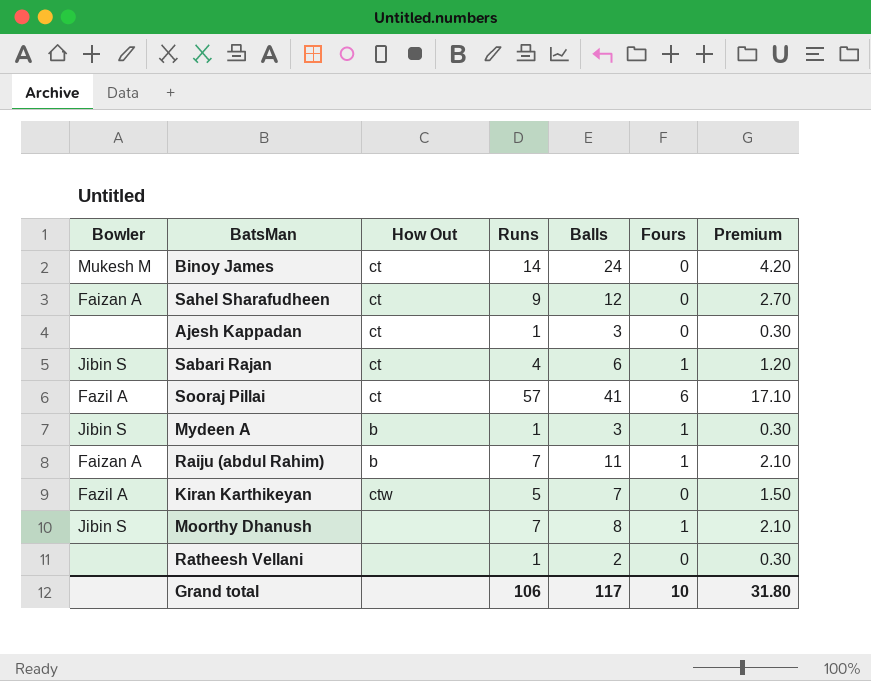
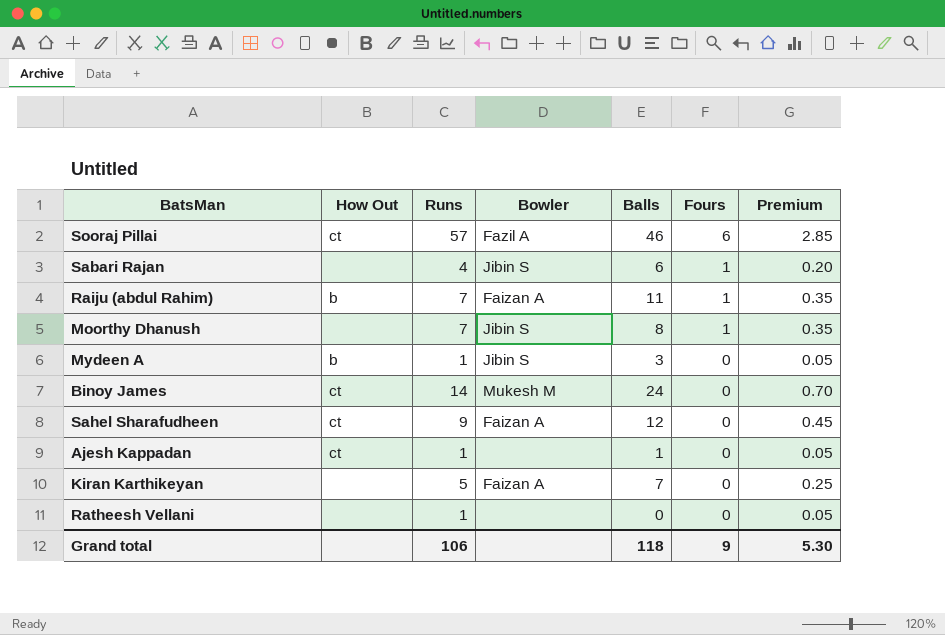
row order: none -> Fours descending
column Bowler | position: 1 -> 4
column Premium | formula: [Runs] * 0.3 -> [Runs] * 0.05
Sooraj Pillai | Balls: 41 -> 46
Sabari Rajan | How Out: ct -> none
Mydeen A | Fours: 1 -> 0
Ajesh Kappadan | Balls: 3 -> 1
Kiran Karthikeyan | How Out: ctw -> none
Kiran Karthikeyan | Bowler: Fazil A -> Faizan A
Ratheesh Vellani | Balls: 2 -> 0
Grand total | Balls: 117 -> 118
Grand total | Fours: 10 -> 9
Grand total | Premium: 31.80 -> 5.30

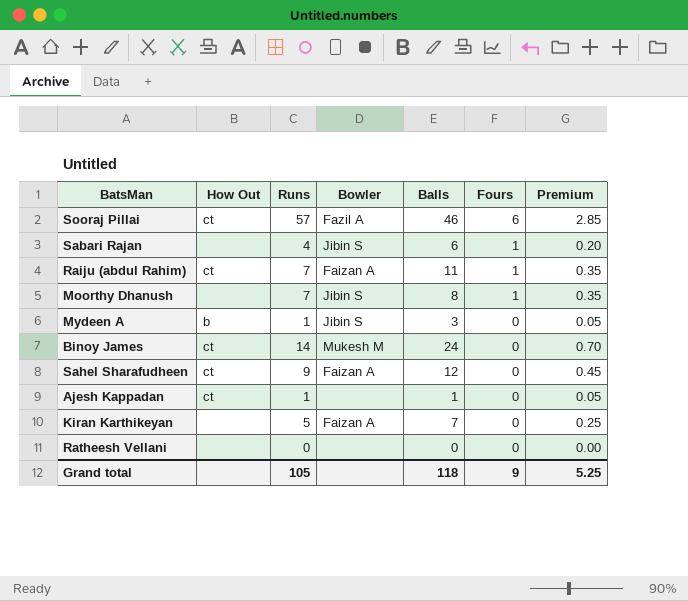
Raiju (abdul Rahim) | How Out: b -> ct
Ratheesh Vellani | Runs: 1 -> 0
Ratheesh Vellani | Premium: 0.05 -> 0.00
Grand total | Runs: 106 -> 105
Grand total | Premium: 5.30 -> 5.25

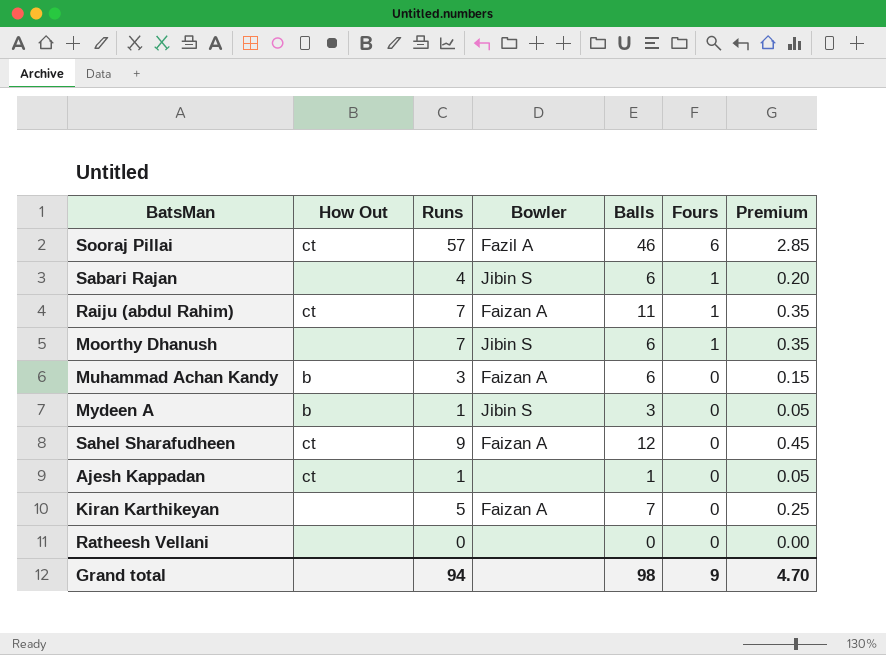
row Binoy James: ct | 14 | Mukesh M | 24 | 0 | 0.70 -> none
Moorthy Dhanush | Balls: 8 -> 6
row Muhammad Achan Kandy: none -> b | 3 | Faizan A | 6 | 0 | 0.15
Grand total | Runs: 105 -> 94
Grand total | Balls: 118 -> 98
Grand total | Premium: 5.25 -> 4.70

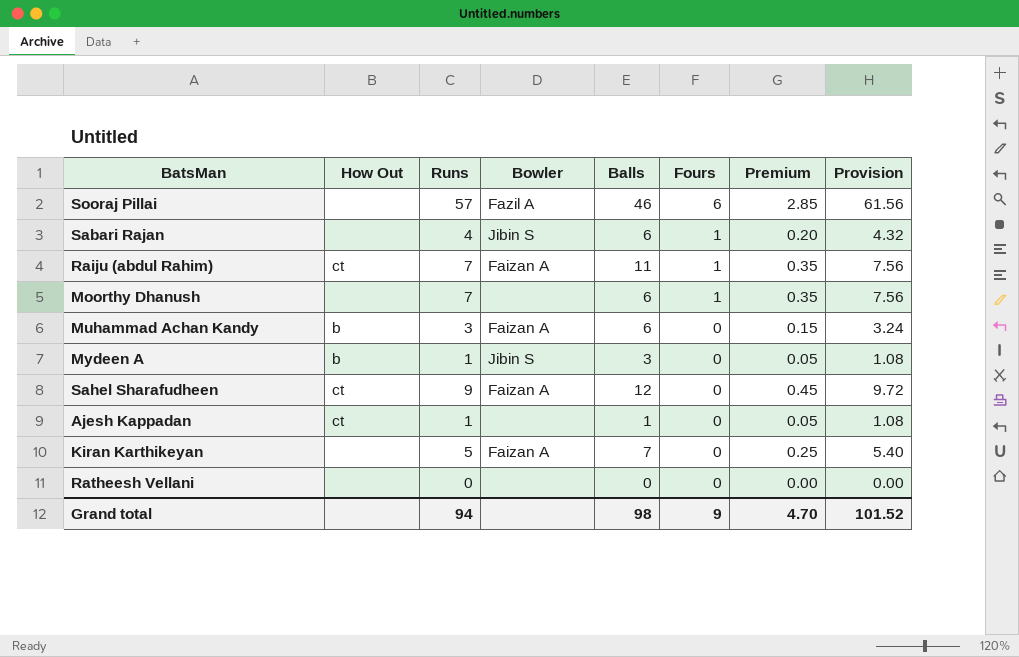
column Provision | formula: none -> [Runs] * 1.08
Sooraj Pillai | How Out: ct -> none
Moorthy Dhanush | Bowler: Jibin S -> none

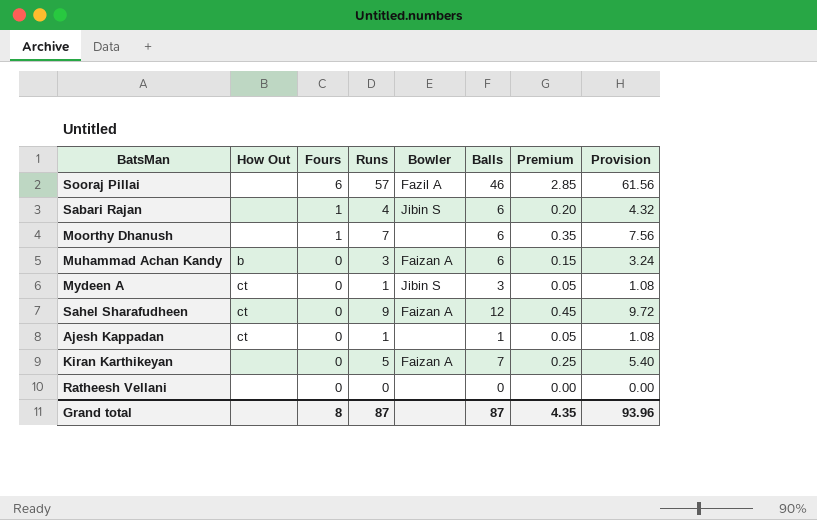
column Fours | position: 6 -> 3
row Raiju (abdul Rahim): ct | 7 | Faizan A | 11 | 1 | 0.35 | 7.56 -> none
Mydeen A | How Out: b -> ct
Grand total | Fours: 9 -> 8
Grand total | Runs: 94 -> 87
Grand total | Balls: 98 -> 87
Grand total | Premium: 4.70 -> 4.35
Grand total | Provision: 101.52 -> 93.96

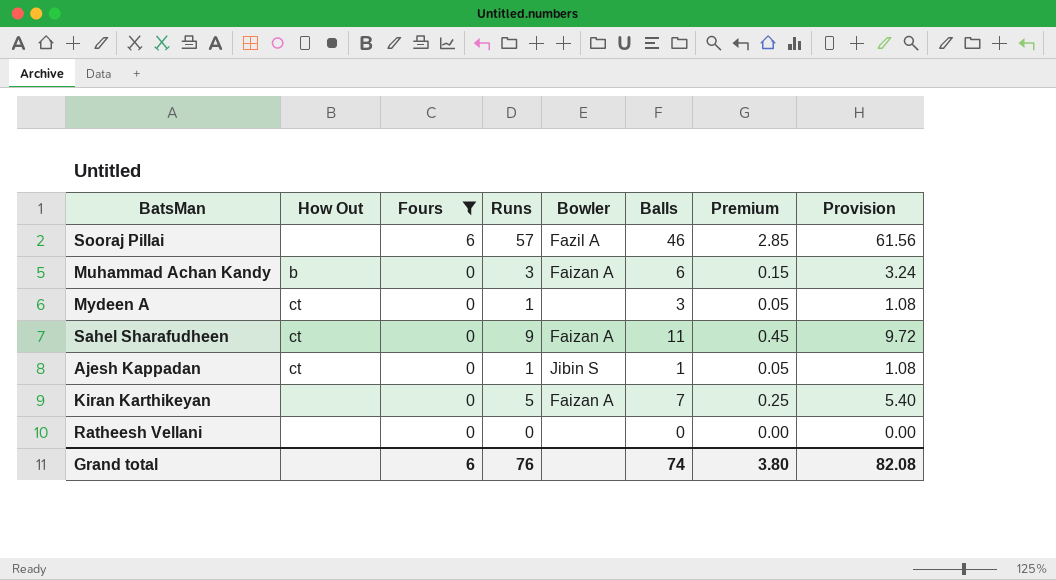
filter: none -> Fours != 1
Mydeen A | Bowler: Jibin S -> none
Sahel Sharafudheen | Balls: 12 -> 11
Ajesh Kappadan | Bowler: none -> Jibin S
Grand total | Fours: 8 -> 6
Grand total | Runs: 87 -> 76
Grand total | Balls: 87 -> 74
Grand total | Premium: 4.35 -> 3.80
Grand total | Provision: 93.96 -> 82.08

